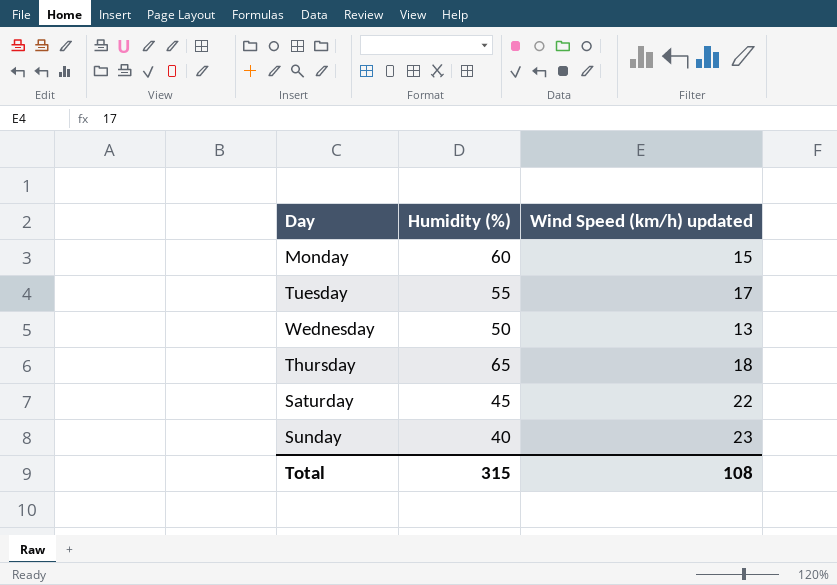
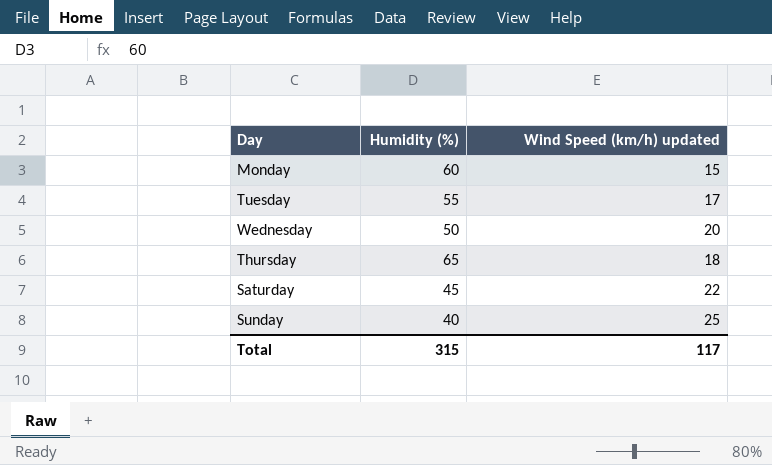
Wednesday | Wind Speed (km/h) updated: 13 -> 20
Sunday | Wind Speed (km/h) updated: 23 -> 25
Total | Wind Speed (km/h) updated: 108 -> 117

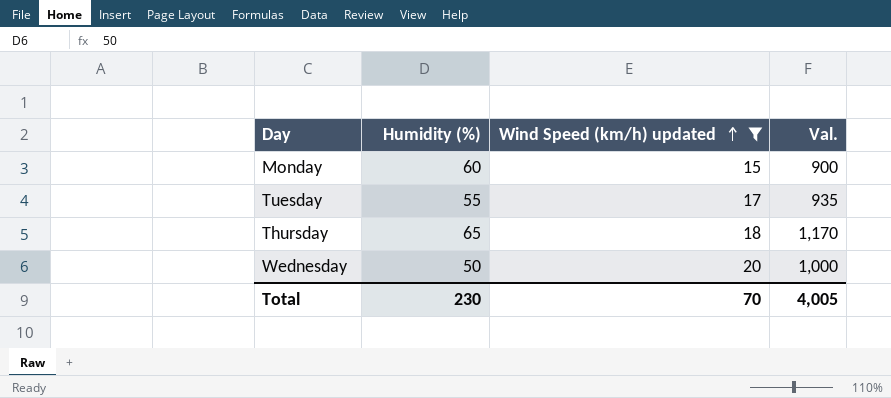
filter: none -> Wind Speed (km/h) updated <= 20
row order: none -> Wind Speed (km/h) updated ascending
column Val. | formula: none -> [Humidity (%)] * [Wind Speed (km/h) updated]
Total | Humidity (%): 315 -> 230
Total | Wind Speed (km/h) updated: 117 -> 70

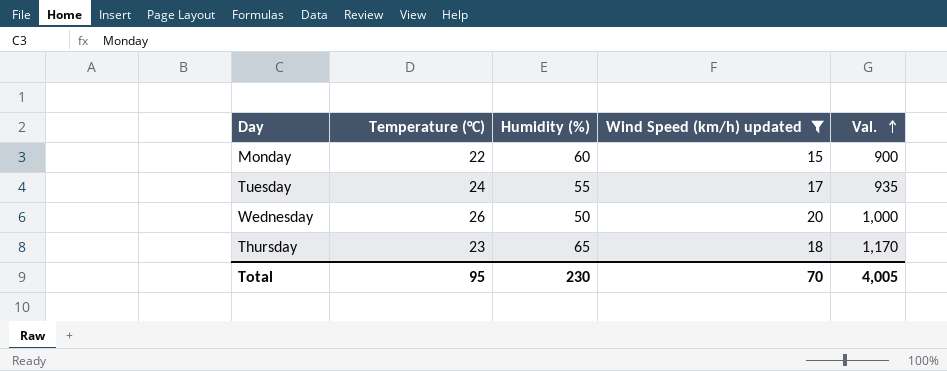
row order: Wind Speed (km/h) updated ascending -> Val. ascending
column Temperature (°C) | position: none -> 2

